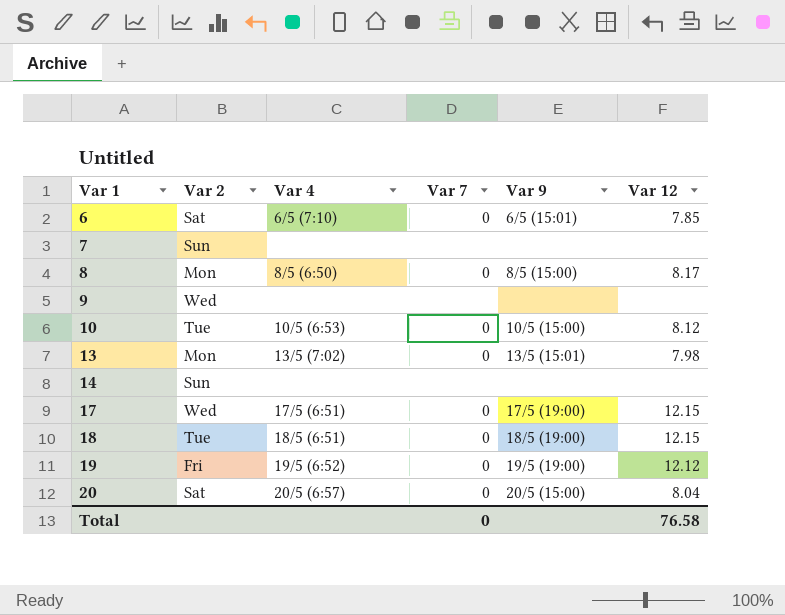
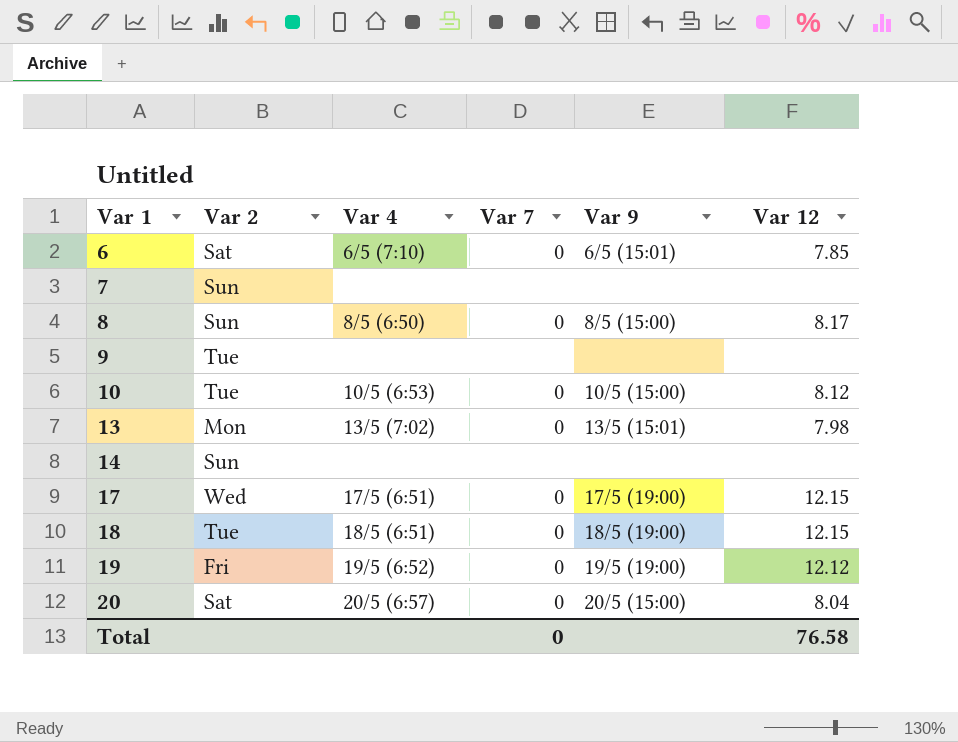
8 | Var 2: Mon -> Sun
9 | Var 2: Wed -> Tue

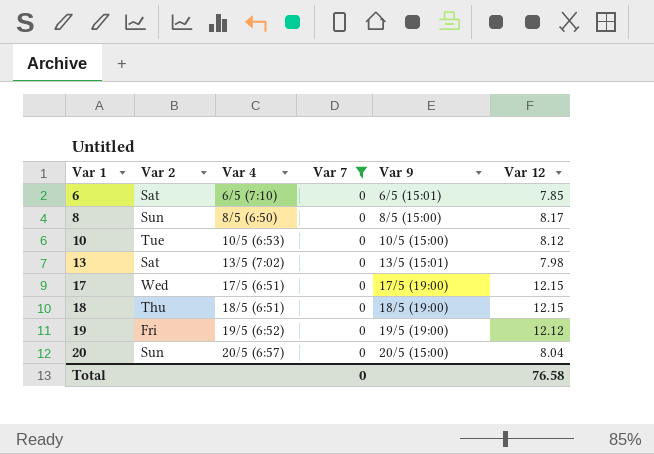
filter: none -> Var 7 = 0
13 | Var 2: Mon -> Sat
18 | Var 2: Tue -> Thu
20 | Var 2: Sat -> Sun

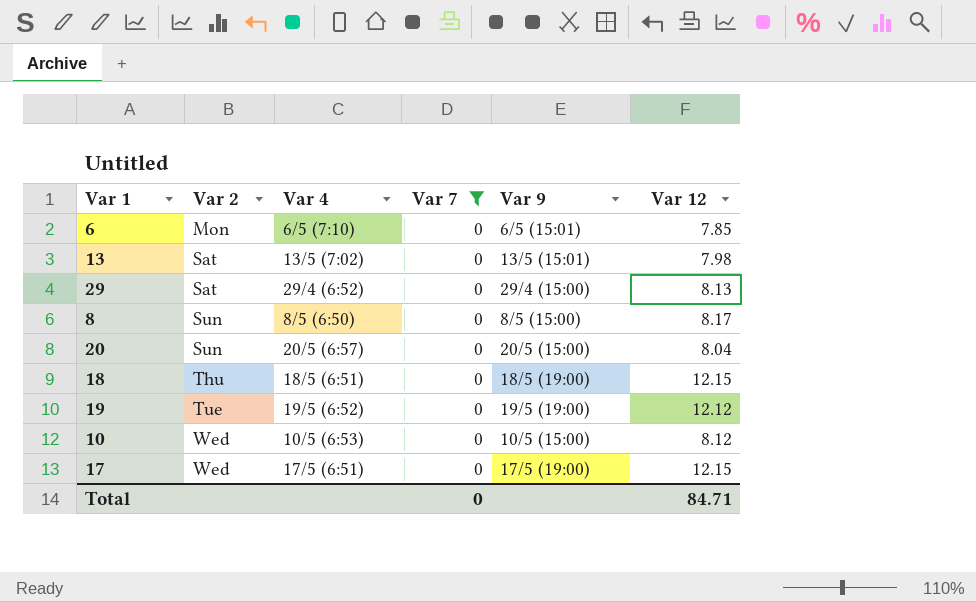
row order: Var 1 ascending -> Var 2 ascending
6 | Var 2: Sat -> Mon
row 29: none -> Sat | 29/4 (6:52) | 0 | 29/4 (15:00) | 8.13
19 | Var 2: Fri -> Tue
10 | Var 2: Tue -> Wed
Total | Var 12: 76.58 -> 84.71

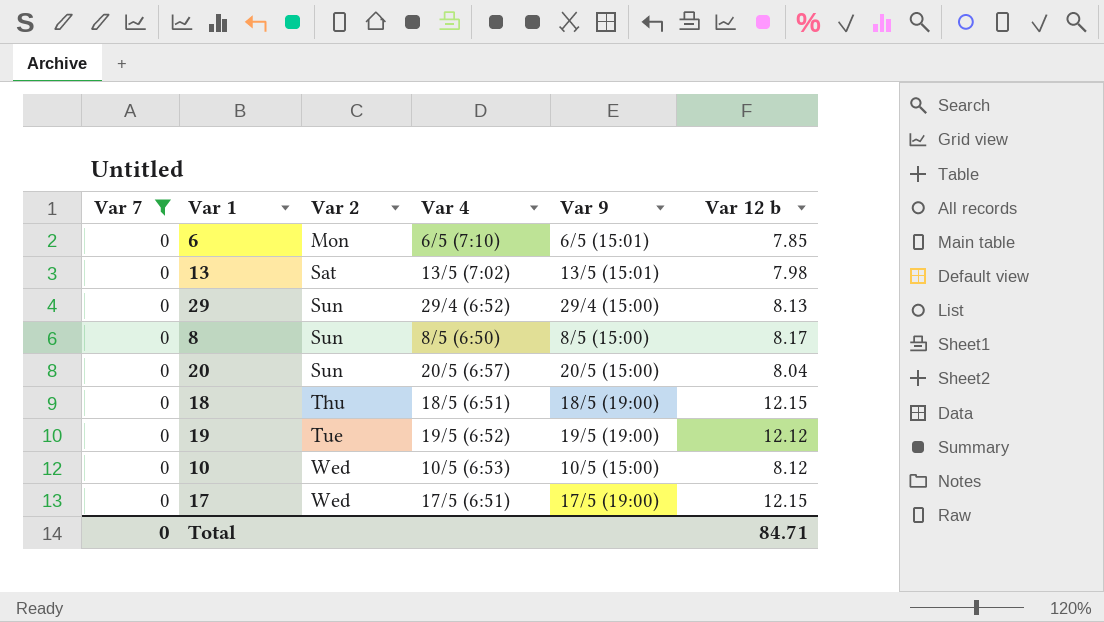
column Var 7 | position: 4 -> 1
column name: Var 12 -> Var 12 b
29 | Var 2: Sat -> Sun

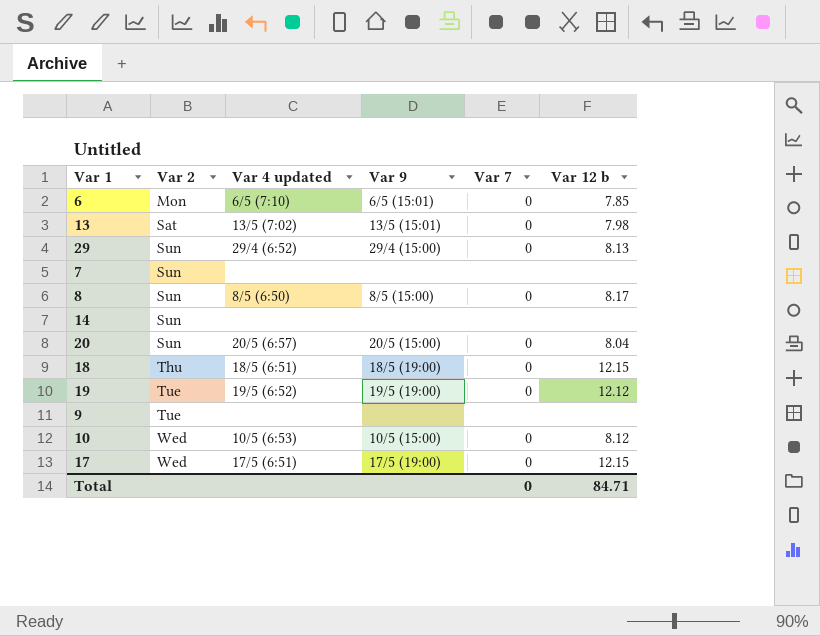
filter: Var 7 = 0 -> none
column name: Var 4 -> Var 4 updated
column Var 7 | position: 1 -> 5

